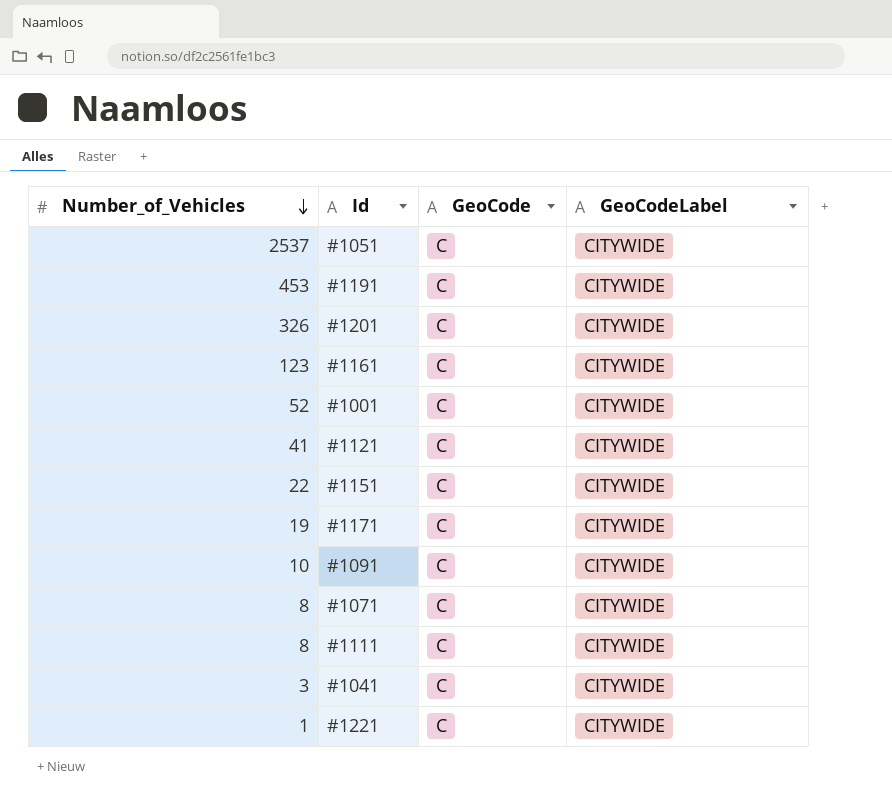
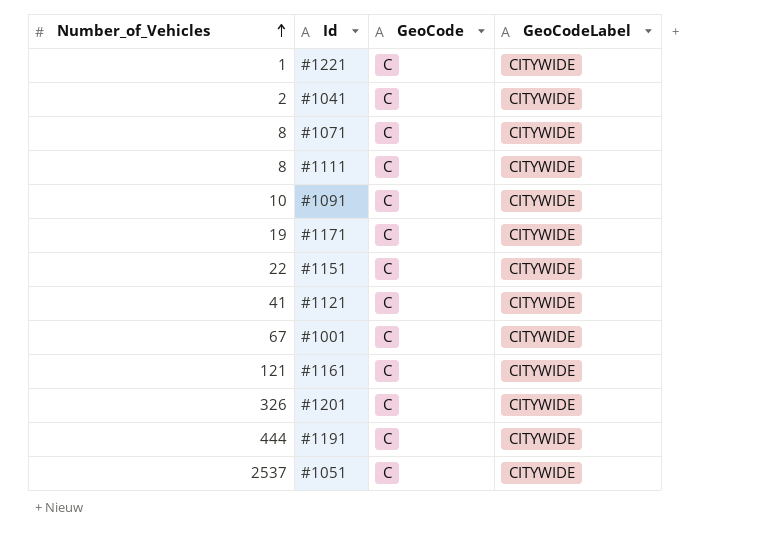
row order: Number_of_Vehicles descending -> Number_of_Vehicles ascending
#1041 | Number_of_Vehicles: 3 -> 2
#1001 | Number_of_Vehicles: 52 -> 67
#1161 | Number_of_Vehicles: 123 -> 121
#1191 | Number_of_Vehicles: 453 -> 444

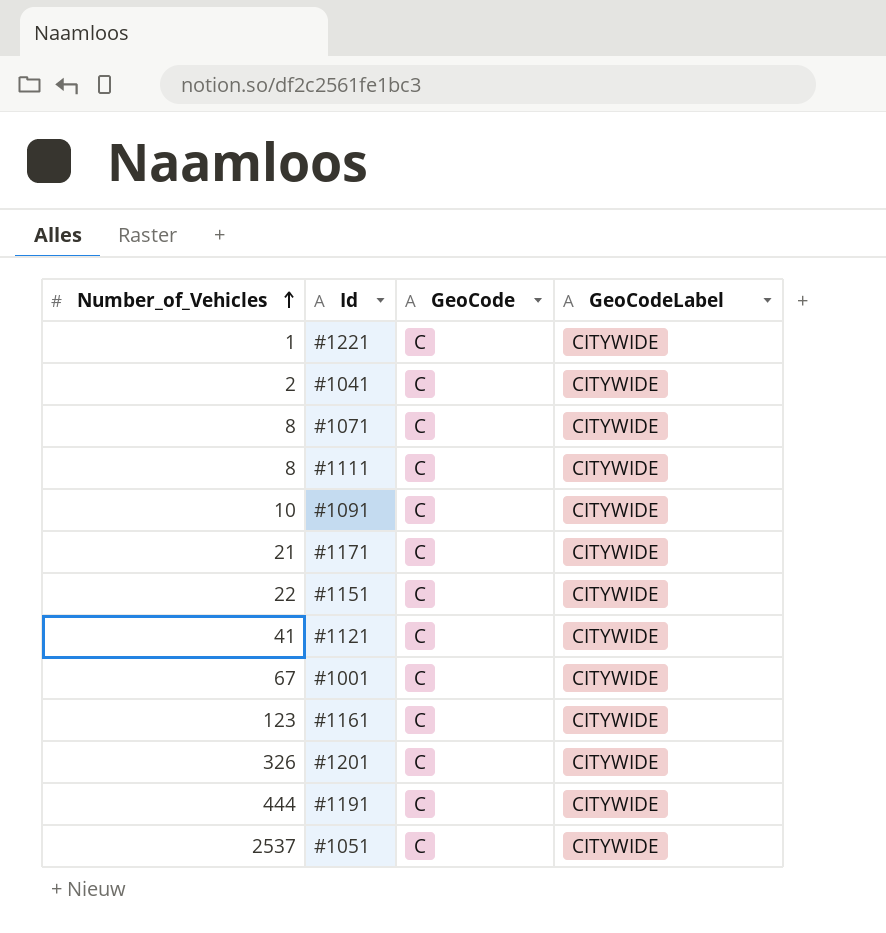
#1171 | Number_of_Vehicles: 19 -> 21
#1161 | Number_of_Vehicles: 121 -> 123

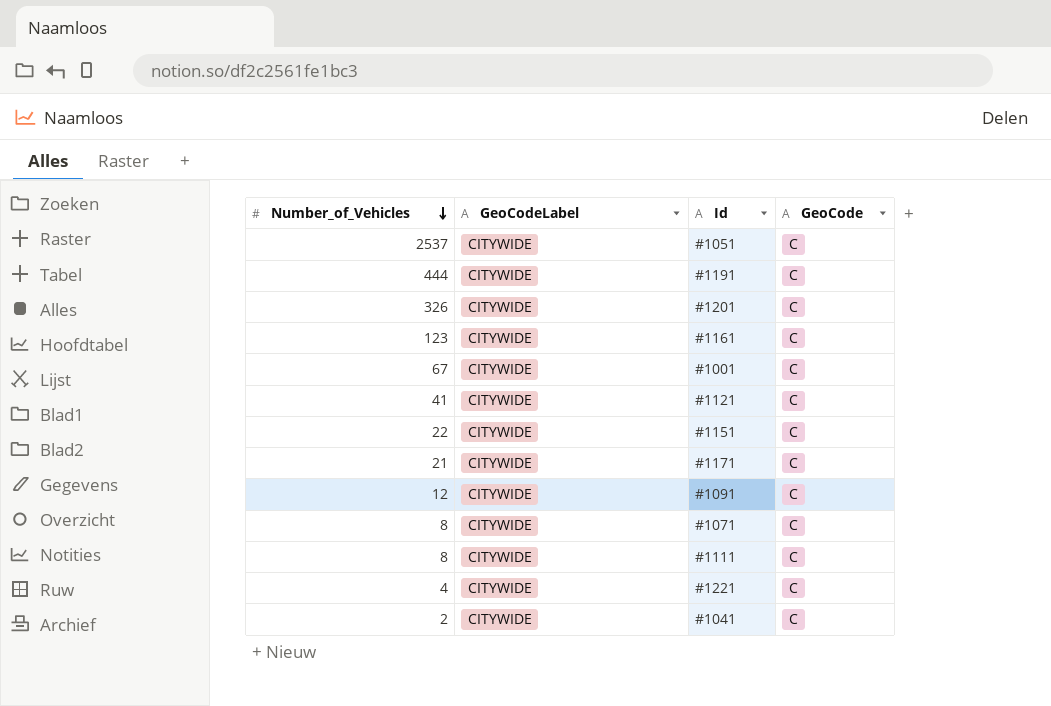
row order: Number_of_Vehicles ascending -> Number_of_Vehicles descending
column GeoCodeLabel | position: 4 -> 2
#1091 | Number_of_Vehicles: 10 -> 12
#1221 | Number_of_Vehicles: 1 -> 4

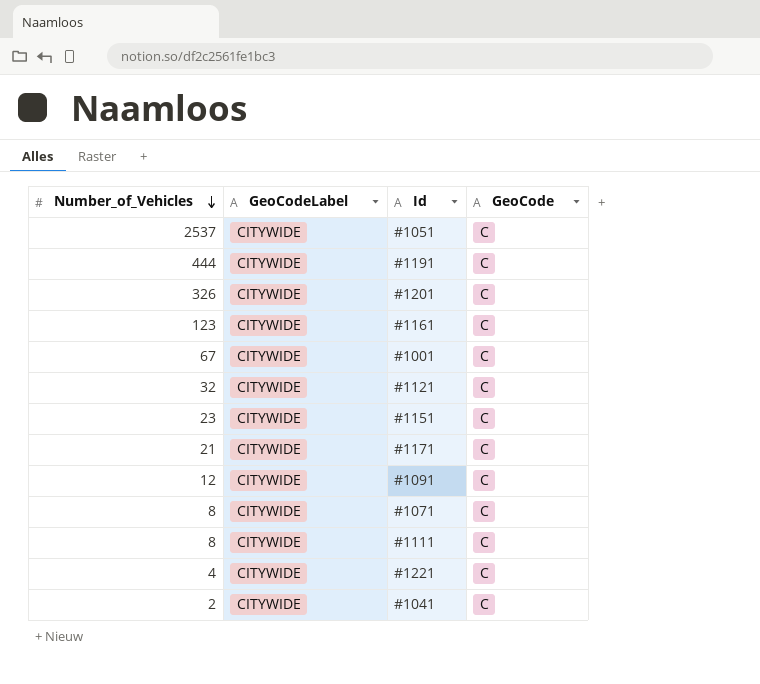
#1121 | Number_of_Vehicles: 41 -> 32
#1151 | Number_of_Vehicles: 22 -> 23

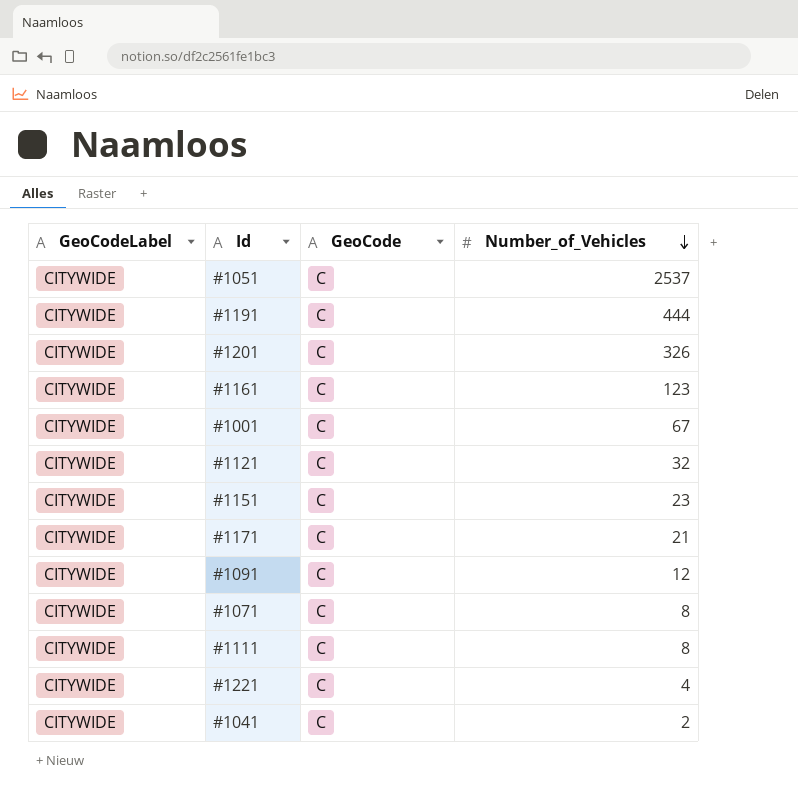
column Number_of_Vehicles | position: 1 -> 4

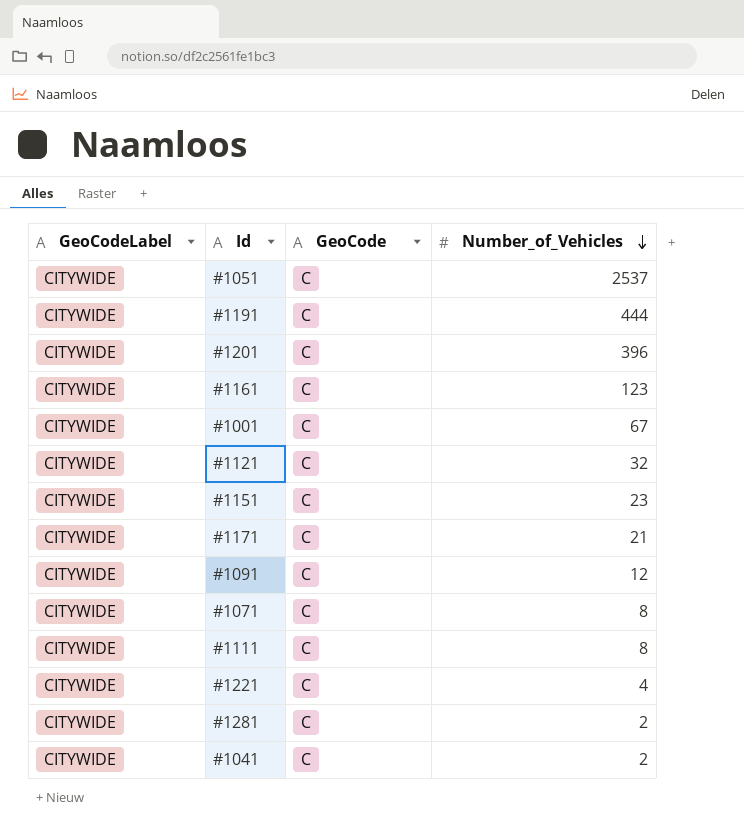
#1201 | Number_of_Vehicles: 326 -> 396
row #1281: none -> CITYWIDE | C | 2

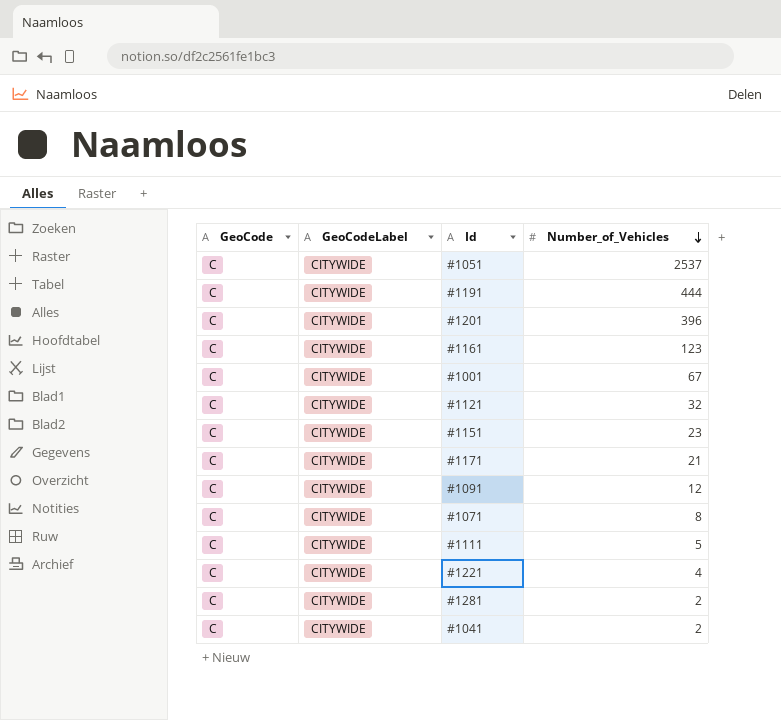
column GeoCode | position: 3 -> 1
#1111 | Number_of_Vehicles: 8 -> 5

